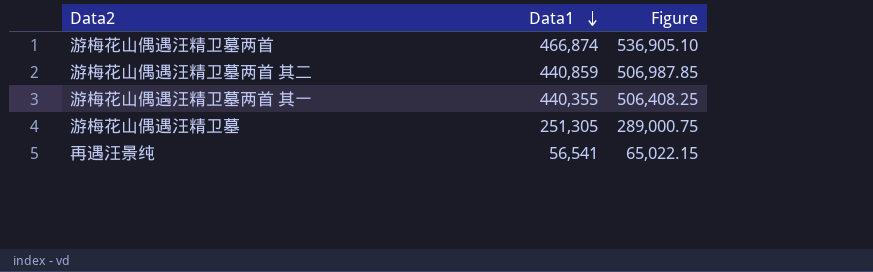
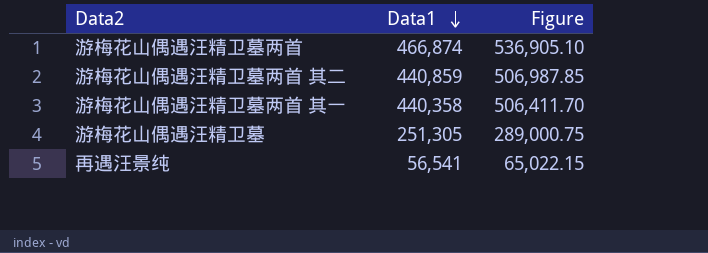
游梅花山偶遇汪精卫墓两首 其一 | Data1: 440,355 -> 440,358
游梅花山偶遇汪精卫墓两首 其一 | Figure: 506,408.25 -> 506,411.70

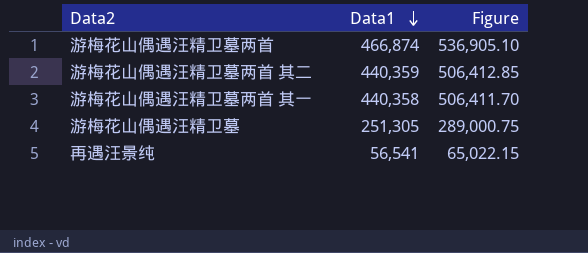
游梅花山偶遇汪精卫墓两首 其二 | Data1: 440,859 -> 440,359
游梅花山偶遇汪精卫墓两首 其二 | Figure: 506,987.85 -> 506,412.85

